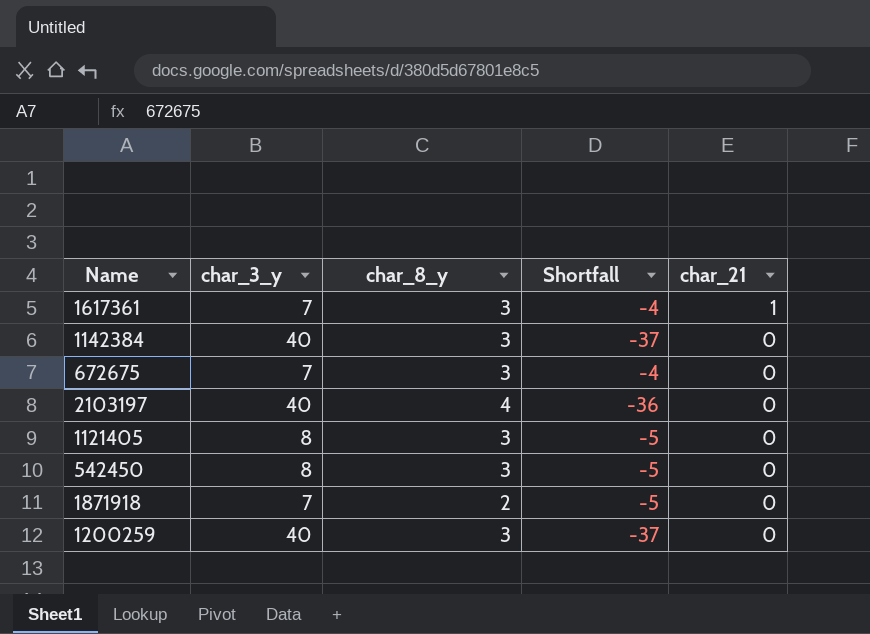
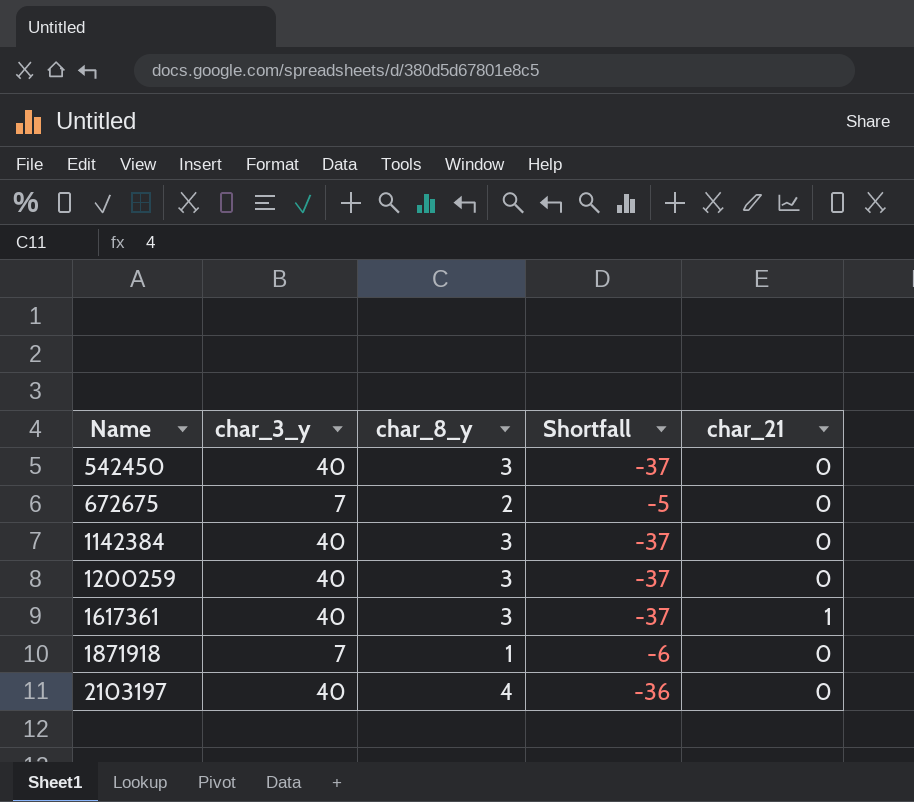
row order: char_21 descending -> Name ascending
row 1121405: 8 | 3 | -5 | 0 -> none
542450 | char_3_y: 8 -> 40
542450 | Shortfall: -5 -> -37
672675 | char_8_y: 3 -> 2
672675 | Shortfall: -4 -> -5
1617361 | char_3_y: 7 -> 40
1617361 | Shortfall: -4 -> -37
1871918 | char_8_y: 2 -> 1
1871918 | Shortfall: -5 -> -6

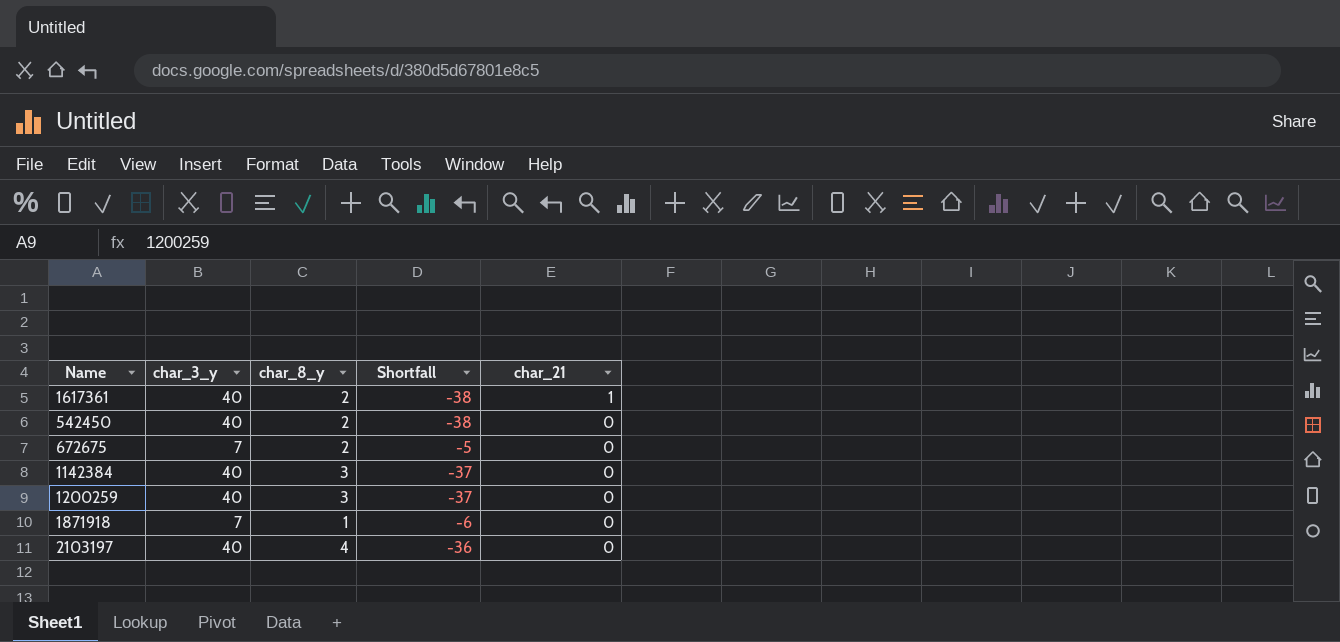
row order: Name ascending -> char_21 descending
1617361 | char_8_y: 3 -> 2
1617361 | Shortfall: -37 -> -38
542450 | char_8_y: 3 -> 2
542450 | Shortfall: -37 -> -38

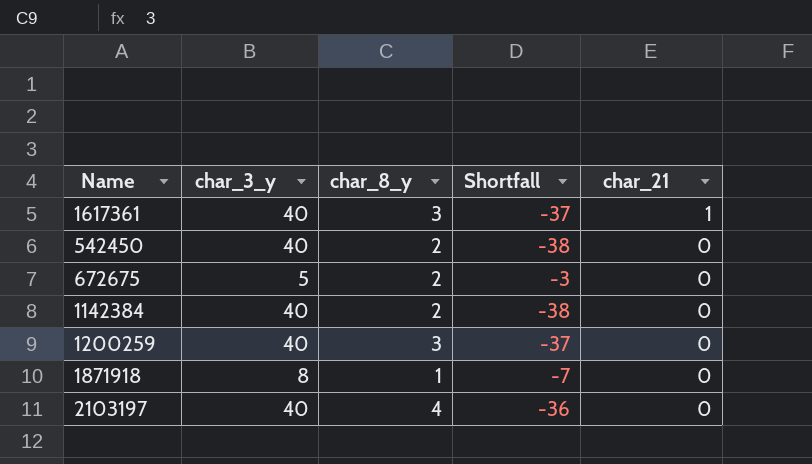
1617361 | char_8_y: 2 -> 3
1617361 | Shortfall: -38 -> -37
672675 | char_3_y: 7 -> 5
672675 | Shortfall: -5 -> -3
1142384 | char_8_y: 3 -> 2
1142384 | Shortfall: -37 -> -38
1871918 | char_3_y: 7 -> 8
1871918 | Shortfall: -6 -> -7

